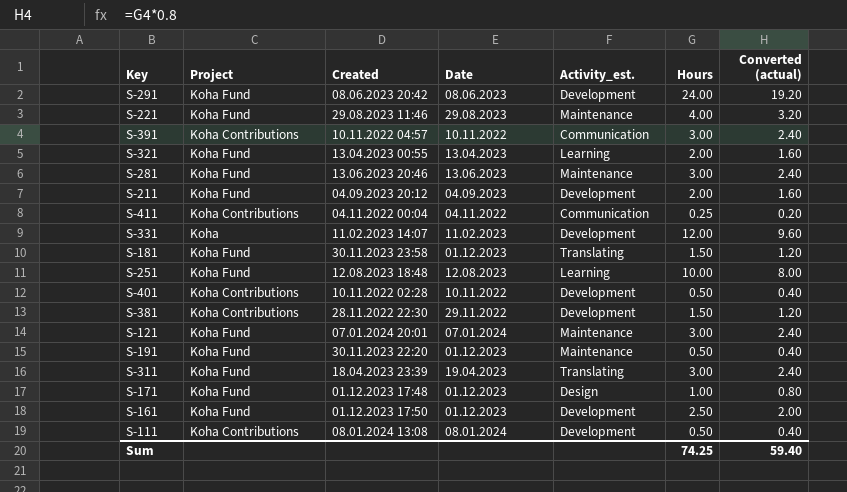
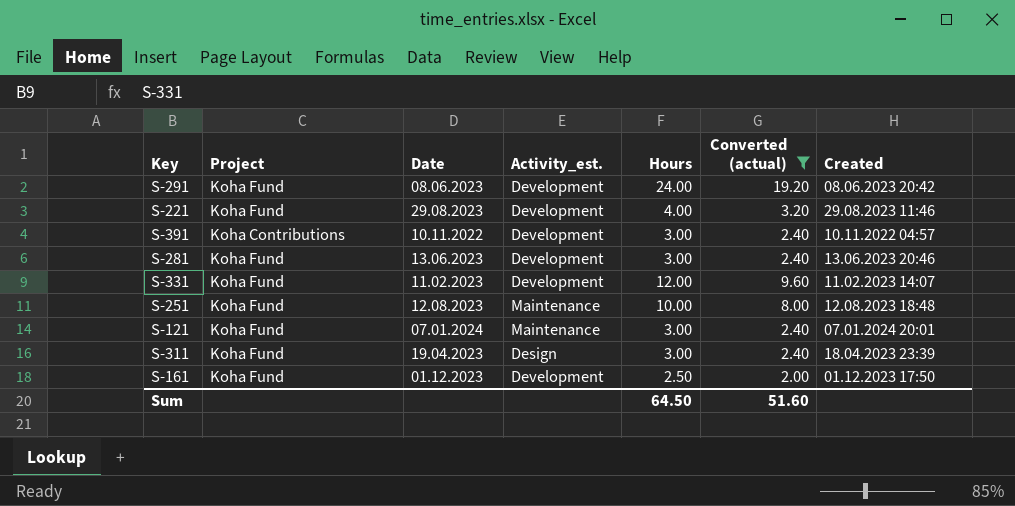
filter: none -> Converted (actual) >= 2.00
column Created | position: 3 -> 7
S-221 | Activity_est.: Maintenance -> Development
S-391 | Activity_est.: Communication -> Development
S-281 | Activity_est.: Maintenance -> Development
S-331 | Project: Koha -> Koha Fund
S-251 | Activity_est.: Learning -> Maintenance
S-311 | Activity_est.: Translating -> Design
Sum | Hours: 74.25 -> 64.50
Sum | Converted (actual): 59.40 -> 51.60

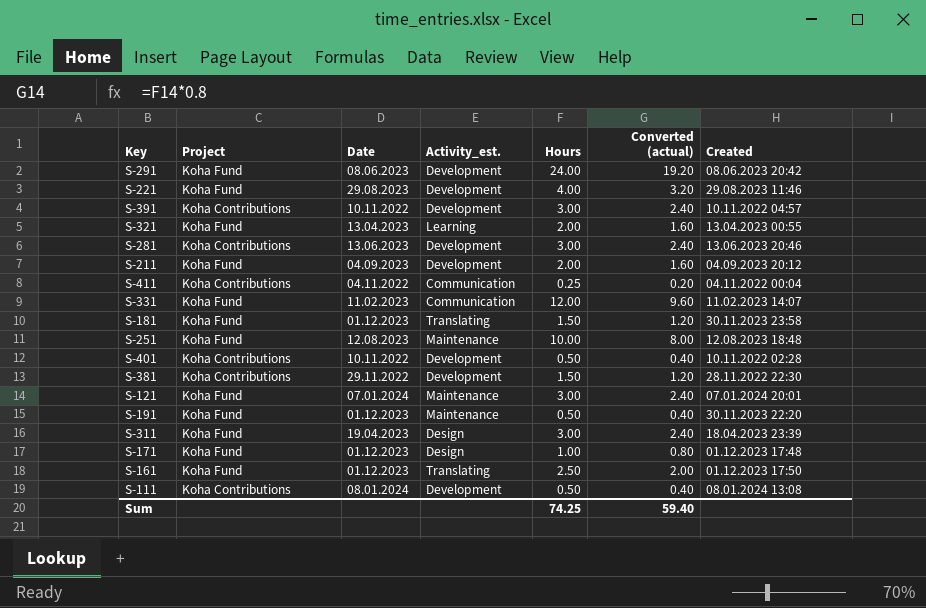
filter: Converted (actual) >= 2.00 -> none
S-281 | Project: Koha Fund -> Koha Contributions
S-331 | Activity_est.: Development -> Communication
S-161 | Activity_est.: Development -> Translating
Sum | Hours: 64.50 -> 74.25
Sum | Converted (actual): 51.60 -> 59.40

